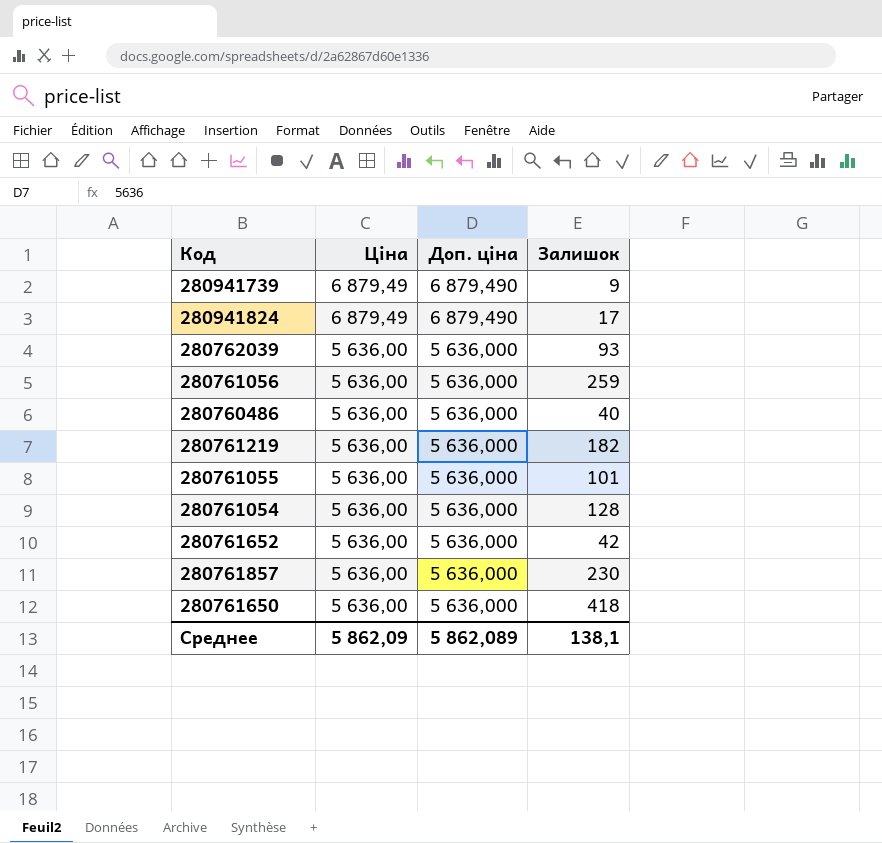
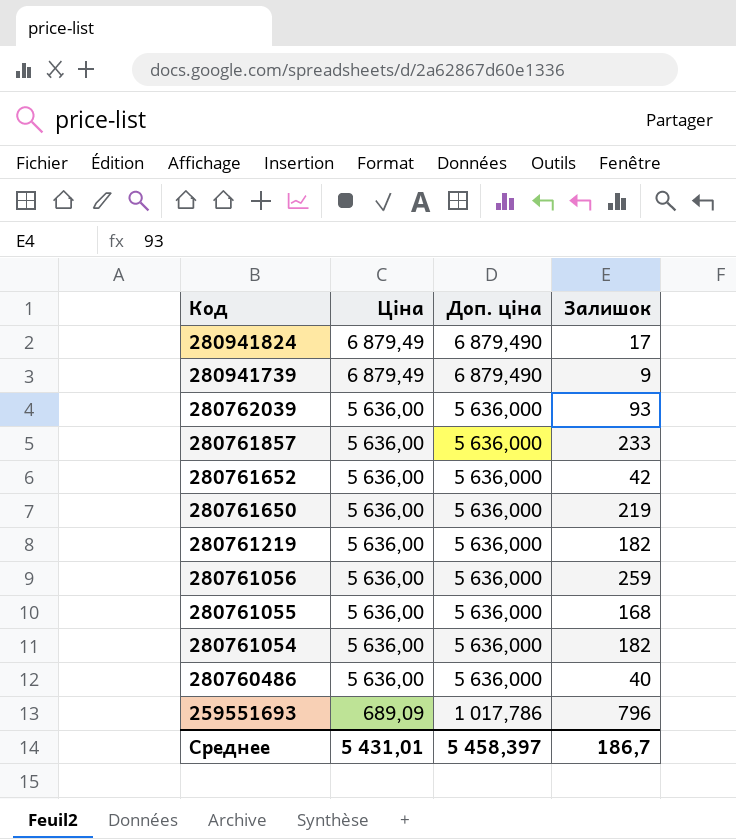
row order: Ціна descending -> Код descending
280761857 | Залишок: 230 -> 233
280761650 | Залишок: 418 -> 219
280761055 | Залишок: 101 -> 168
280761054 | Залишок: 128 -> 182
row 259551693: none -> 689,09 | 1 017,786 | 796
Среднее | Ціна: 5 862,09 -> 5 431,01
Среднее | Доп. ціна: 5 862,089 -> 5 458,397
Среднее | Залишок: 138,1 -> 186,7

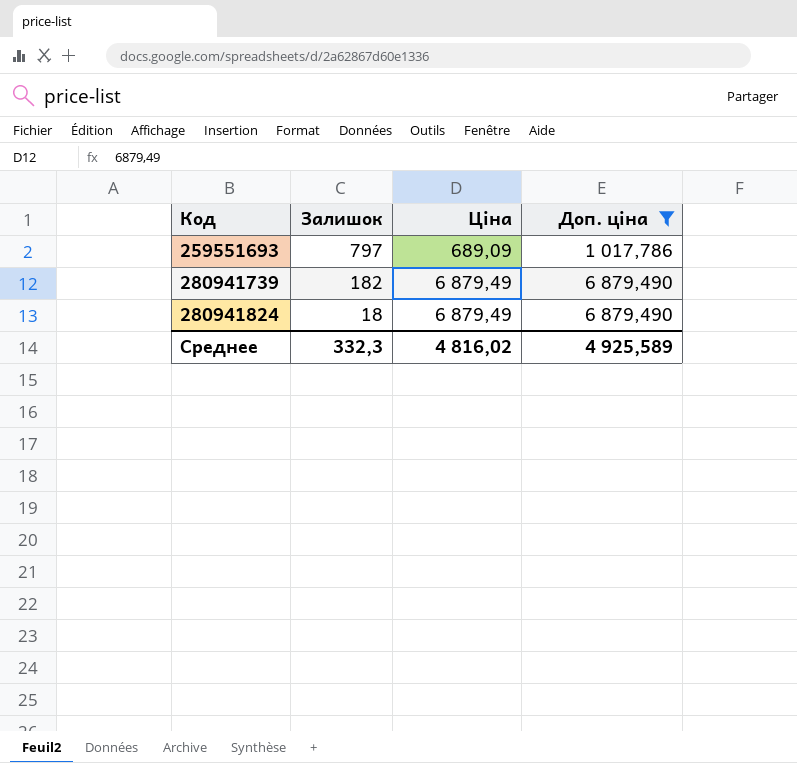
filter: none -> Доп. ціна != 5 636,000
row order: Код descending -> Код ascending
column Залишок | position: 4 -> 2
259551693 | Залишок: 796 -> 797
280941739 | Залишок: 9 -> 182
280941824 | Залишок: 17 -> 18
Среднее | Залишок: 186,7 -> 332,3
Среднее | Ціна: 5 431,01 -> 4 816,02
Среднее | Доп. ціна: 5 458,397 -> 4 925,589

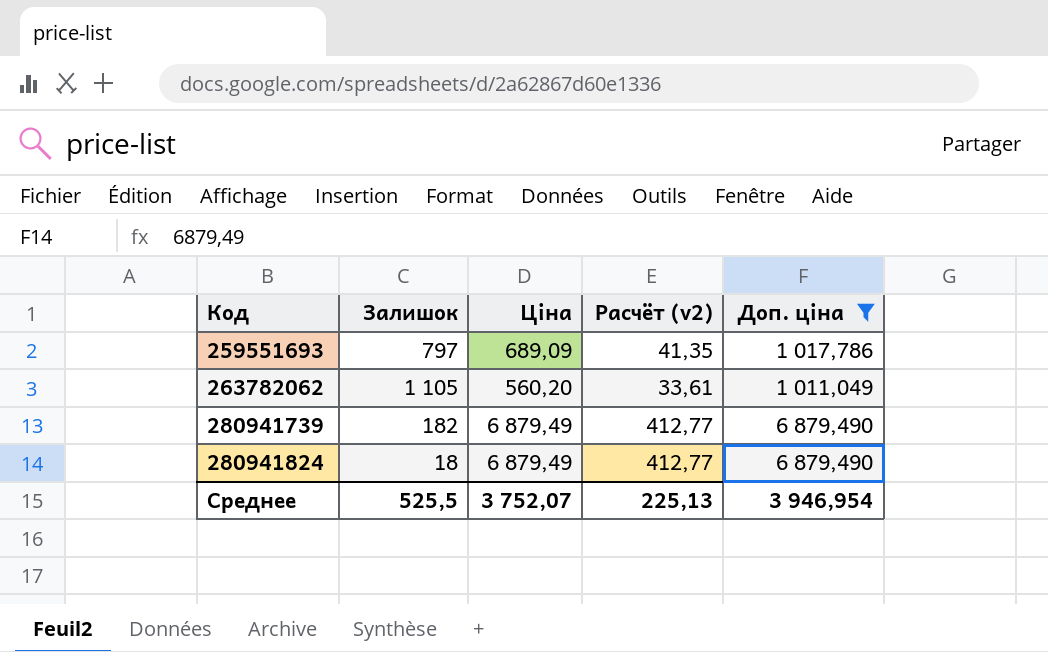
column Расчёт (v2) | formula: none -> [Ціна] * 0,06
row 263782062: none -> 1 105 | 560,20 | 33,61 | 1 011,049
Среднее | Залишок: 332,3 -> 525,5
Среднее | Ціна: 4 816,02 -> 3 752,07
Среднее | Доп. ціна: 4 925,589 -> 3 946,954

